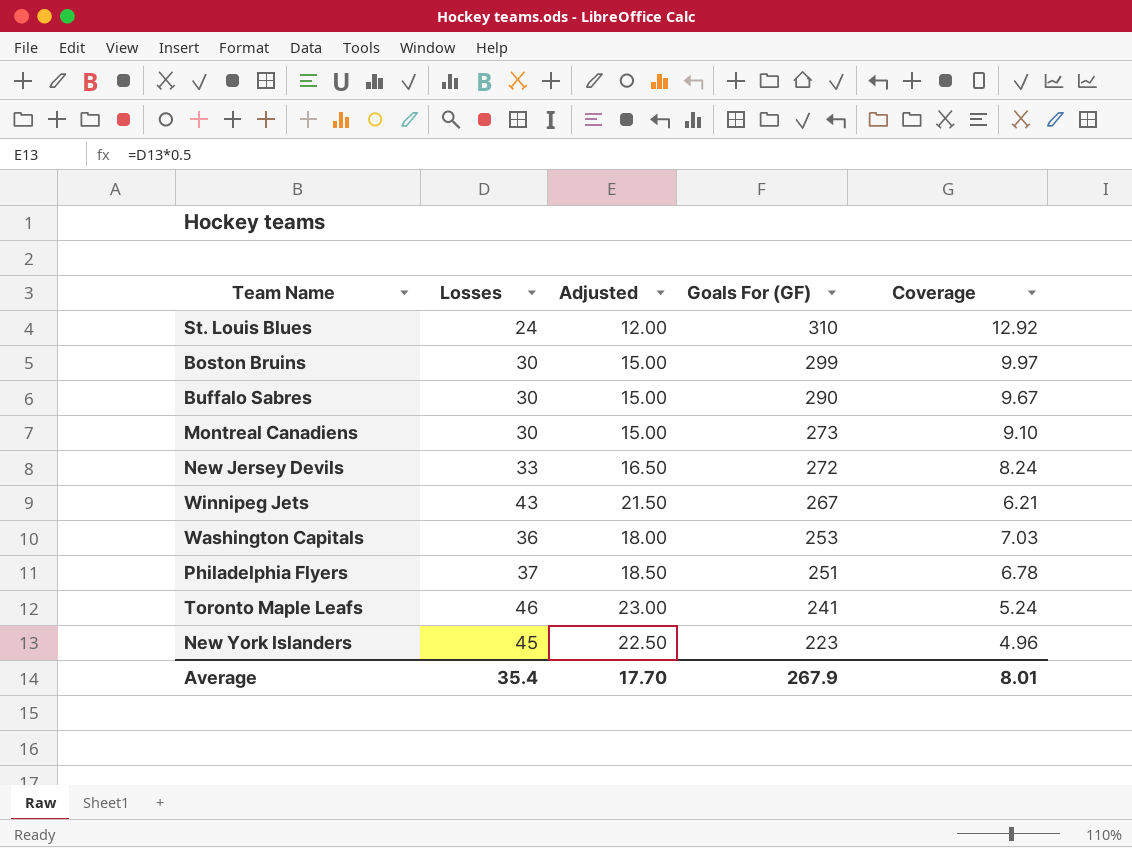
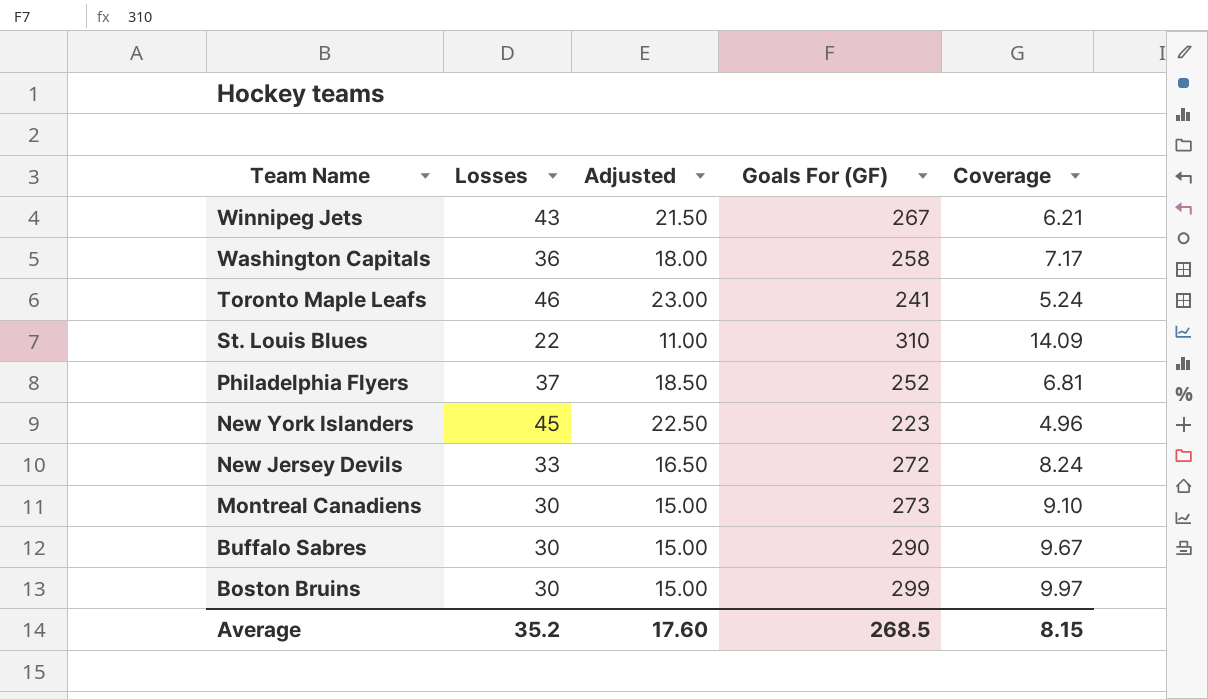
row order: Goals For (GF) descending -> Team Name descending
Washington Capitals | Goals For (GF): 253 -> 258
Washington Capitals | Coverage: 7.03 -> 7.17
St. Louis Blues | Losses: 24 -> 22
St. Louis Blues | Adjusted: 12.00 -> 11.00
St. Louis Blues | Coverage: 12.92 -> 14.09
Philadelphia Flyers | Goals For (GF): 251 -> 252
Philadelphia Flyers | Coverage: 6.78 -> 6.81
Average | Losses: 35.4 -> 35.2
Average | Adjusted: 17.70 -> 17.60
Average | Goals For (GF): 267.9 -> 268.5
Average | Coverage: 8.01 -> 8.15

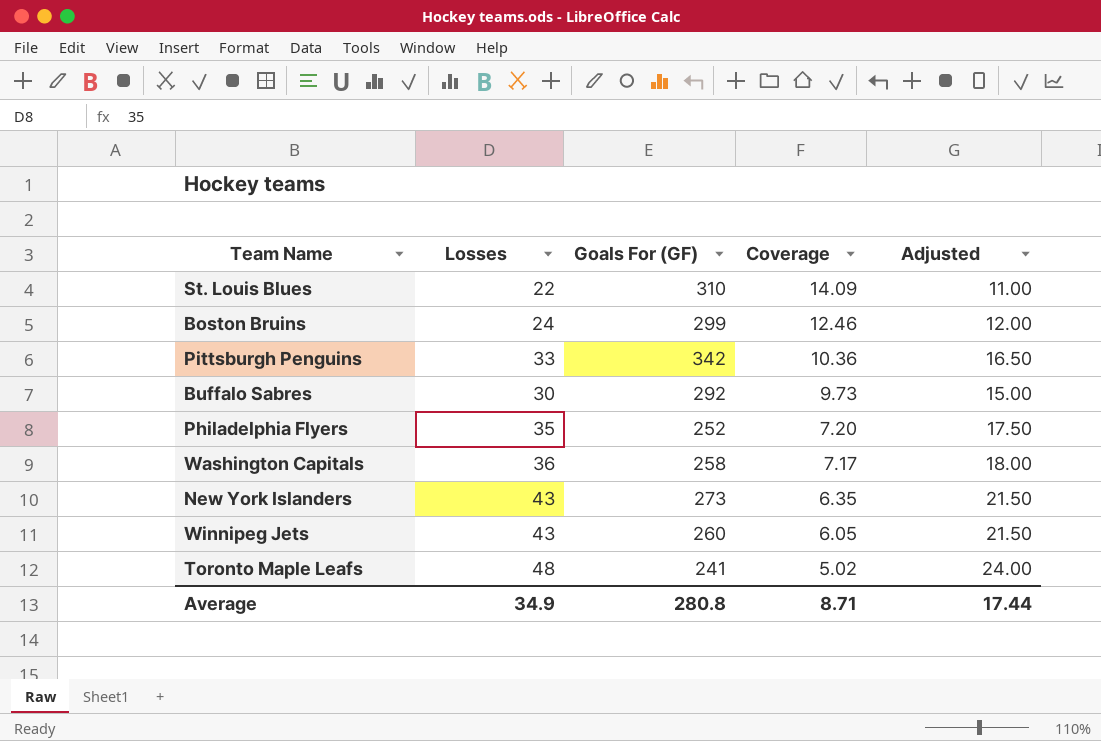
row order: Team Name descending -> Coverage descending
column Adjusted | position: 3 -> 5
row New Jersey Devils: 33 | 16.50 | 272 | 8.24 -> none
row Montreal Canadiens: 30 | 15.00 | 273 | 9.10 -> none
Boston Bruins | Losses: 30 -> 24
Boston Bruins | Coverage: 9.97 -> 12.46
Boston Bruins | Adjusted: 15.00 -> 12.00
row Pittsburgh Penguins: none -> 33 | 342 | 10.36 | 16.50
Buffalo Sabres | Goals For (GF): 290 -> 292
Buffalo Sabres | Coverage: 9.67 -> 9.73
Philadelphia Flyers | Losses: 37 -> 35
Philadelphia Flyers | Coverage: 6.81 -> 7.20
Philadelphia Flyers | Adjusted: 18.50 -> 17.50
New York Islanders | Losses: 45 -> 43
New York Islanders | Goals For (GF): 223 -> 273
New York Islanders | Coverage: 4.96 -> 6.35
New York Islanders | Adjusted: 22.50 -> 21.50
Winnipeg Jets | Goals For (GF): 267 -> 260
Winnipeg Jets | Coverage: 6.21 -> 6.05
Toronto Maple Leafs | Losses: 46 -> 48
Toronto Maple Leafs | Coverage: 5.24 -> 5.02
Toronto Maple Leafs | Adjusted: 23.00 -> 24.00
Average | Losses: 35.2 -> 34.9
Average | Goals For (GF): 268.5 -> 280.8
Average | Coverage: 8.15 -> 8.71
Average | Adjusted: 17.60 -> 17.44

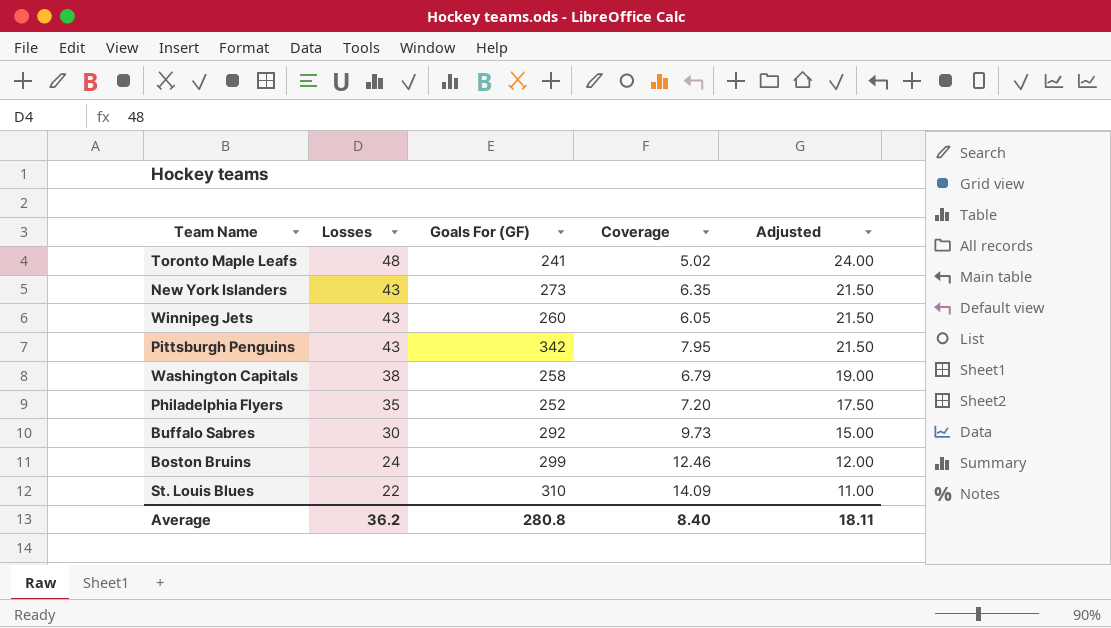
row order: Coverage descending -> Losses descending
Pittsburgh Penguins | Losses: 33 -> 43
Pittsburgh Penguins | Coverage: 10.36 -> 7.95
Pittsburgh Penguins | Adjusted: 16.50 -> 21.50
Washington Capitals | Losses: 36 -> 38
Washington Capitals | Coverage: 7.17 -> 6.79
Washington Capitals | Adjusted: 18.00 -> 19.00
Average | Losses: 34.9 -> 36.2
Average | Coverage: 8.71 -> 8.40
Average | Adjusted: 17.44 -> 18.11

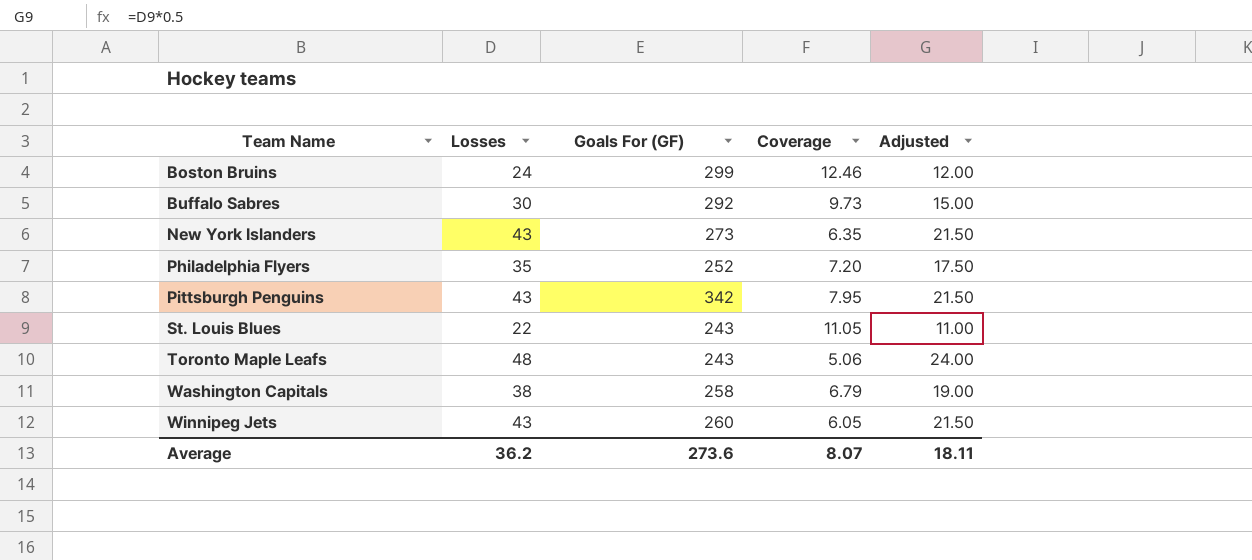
row order: Losses descending -> Team Name ascending
St. Louis Blues | Goals For (GF): 310 -> 243
St. Louis Blues | Coverage: 14.09 -> 11.05
Toronto Maple Leafs | Goals For (GF): 241 -> 243
Toronto Maple Leafs | Coverage: 5.02 -> 5.06
Average | Goals For (GF): 280.8 -> 273.6
Average | Coverage: 8.40 -> 8.07

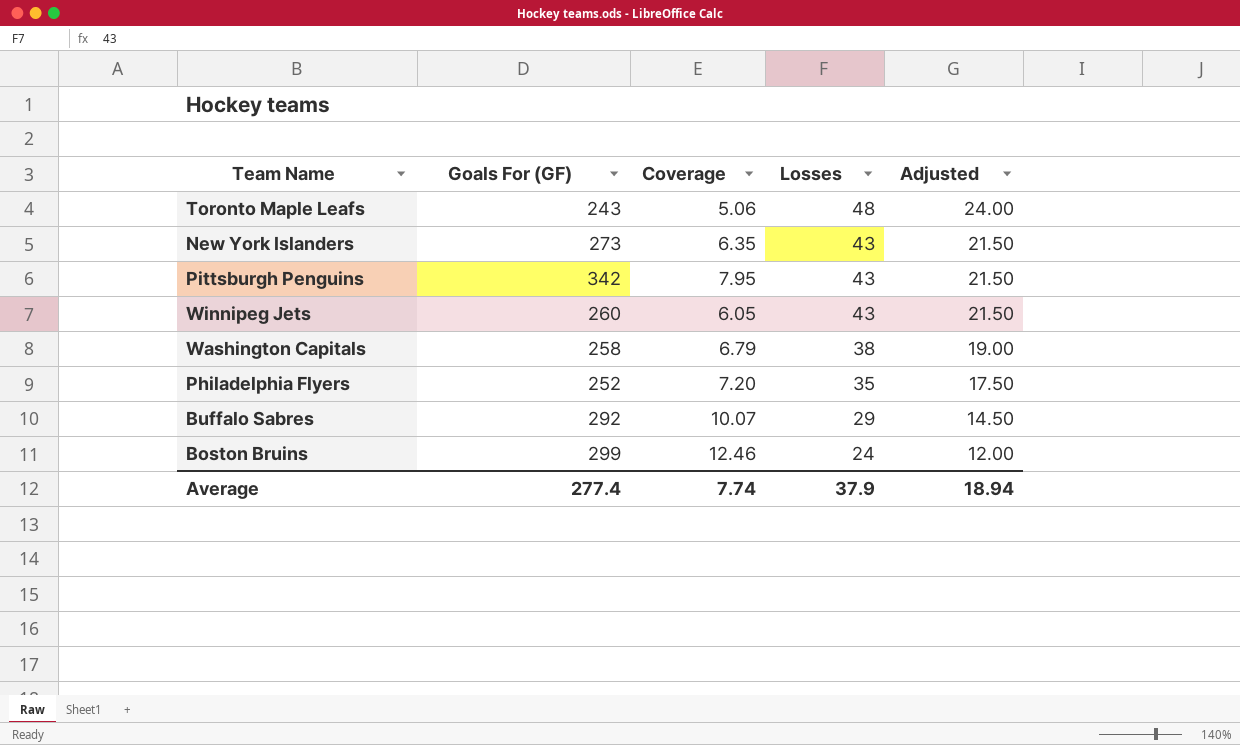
row order: Team Name ascending -> Losses descending
column Losses | position: 2 -> 4
row St. Louis Blues: 22 | 243 | 11.05 | 11.00 -> none
Buffalo Sabres | Coverage: 9.73 -> 10.07
Buffalo Sabres | Losses: 30 -> 29
Buffalo Sabres | Adjusted: 15.00 -> 14.50
Average | Goals For (GF): 273.6 -> 277.4
Average | Coverage: 8.07 -> 7.74
Average | Losses: 36.2 -> 37.9
Average | Adjusted: 18.11 -> 18.94

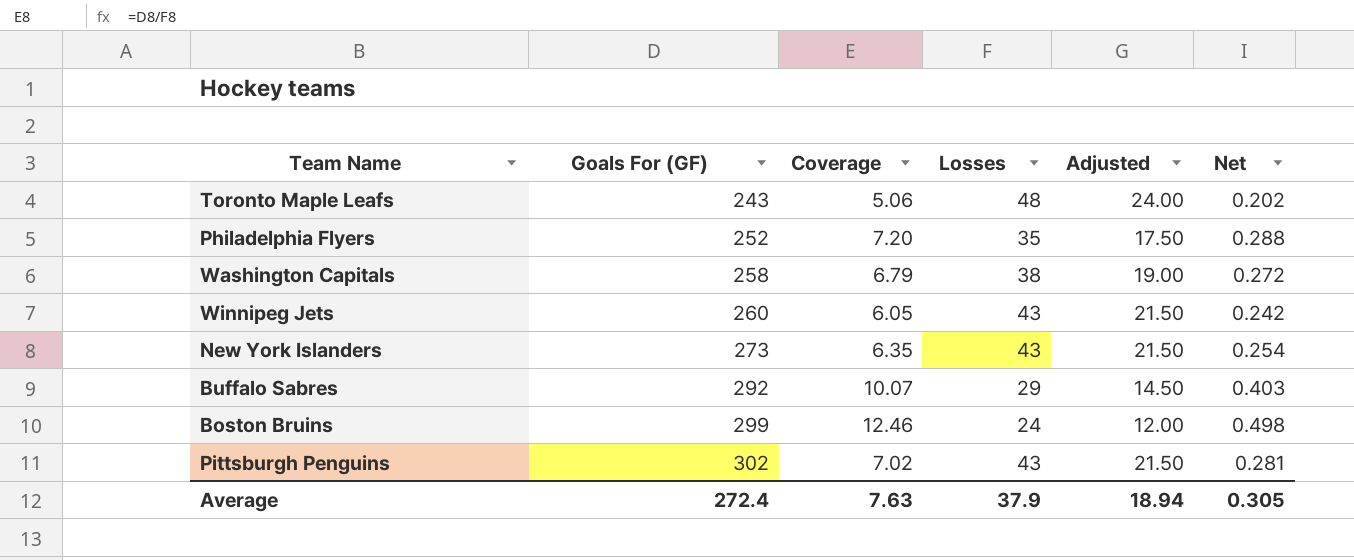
row order: Losses descending -> Goals For (GF) ascending
column Net | formula: none -> [Coverage] * 0.04
Pittsburgh Penguins | Goals For (GF): 342 -> 302
Pittsburgh Penguins | Coverage: 7.95 -> 7.02
Average | Goals For (GF): 277.4 -> 272.4
Average | Coverage: 7.74 -> 7.63

